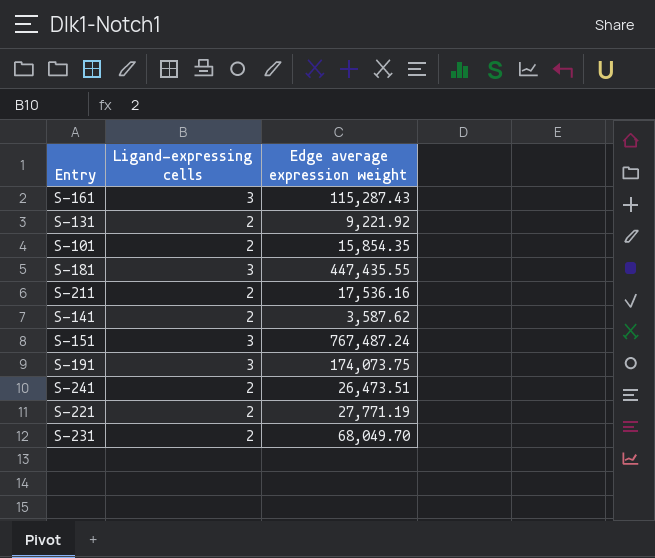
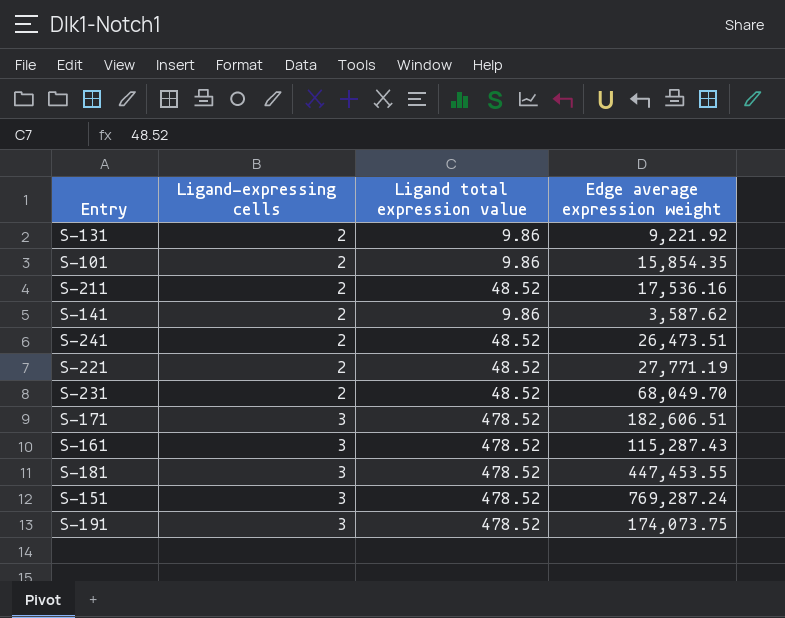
row order: none -> Ligand-expressing cells ascending
column Ligand total expression value | position: none -> 3
row S-171: none -> 3 | 478.52 | 182,606.51
S-181 | Edge average expression weight: 447,435.55 -> 447,453.55
S-151 | Edge average expression weight: 767,487.24 -> 769,287.24

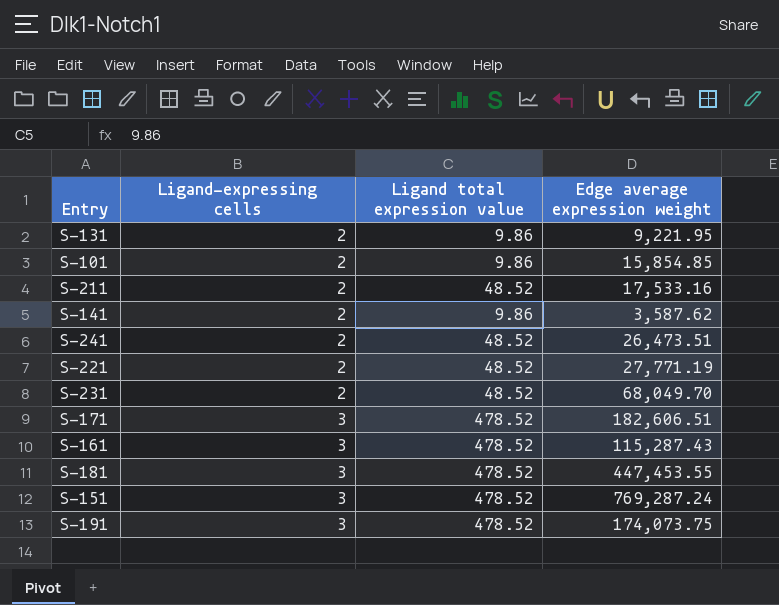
S-131 | Edge average expression weight: 9,221.92 -> 9,221.95
S-101 | Edge average expression weight: 15,854.35 -> 15,854.85
S-211 | Edge average expression weight: 17,536.16 -> 17,533.16

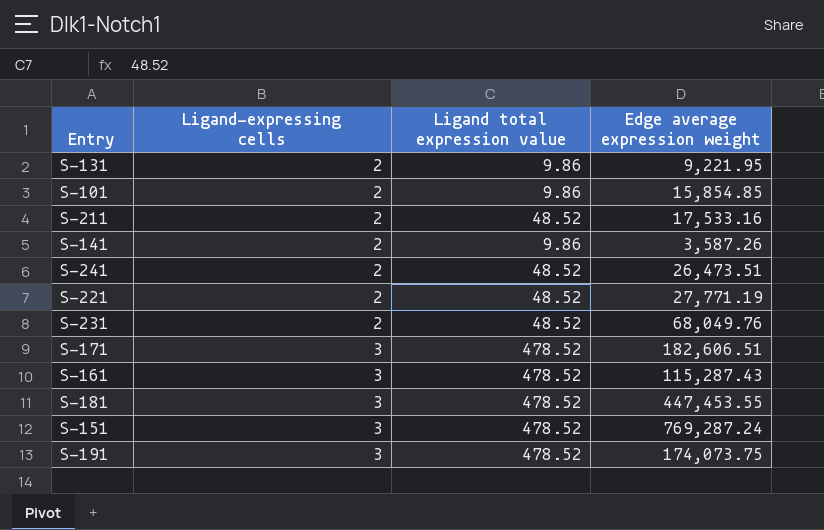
S-141 | Edge average expression weight: 3,587.62 -> 3,587.26
S-231 | Edge average expression weight: 68,049.70 -> 68,049.76

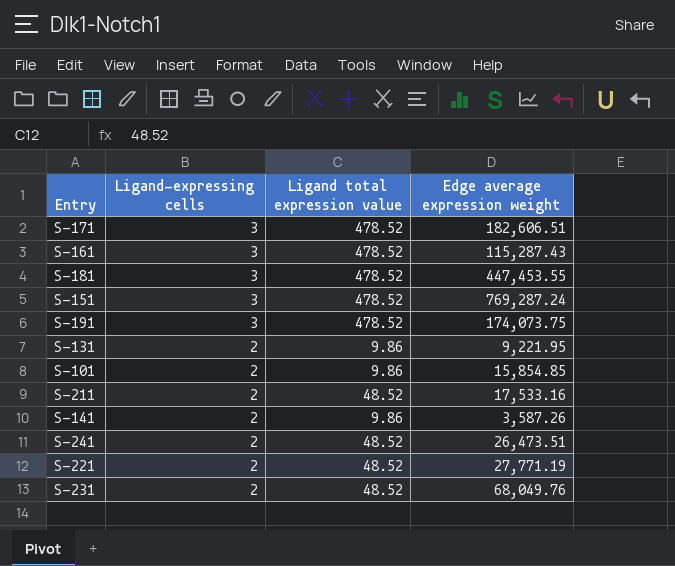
row order: Ligand-expressing cells ascending -> Ligand-expressing cells descending

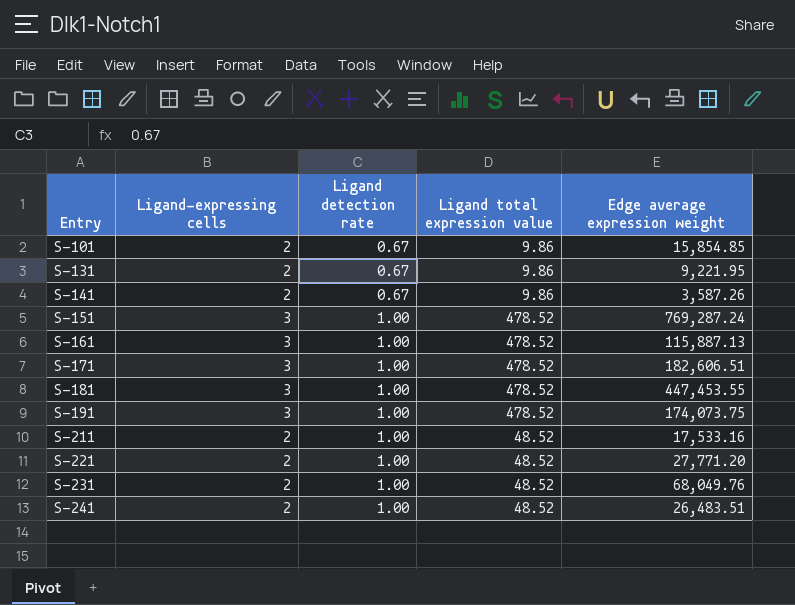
row order: Ligand-expressing cells descending -> Entry ascending
column Ligand detection rate | position: none -> 3
S-161 | Edge average expression weight: 115,287.43 -> 115,887.13
S-221 | Edge average expression weight: 27,771.19 -> 27,771.20
S-241 | Edge average expression weight: 26,473.51 -> 26,483.51

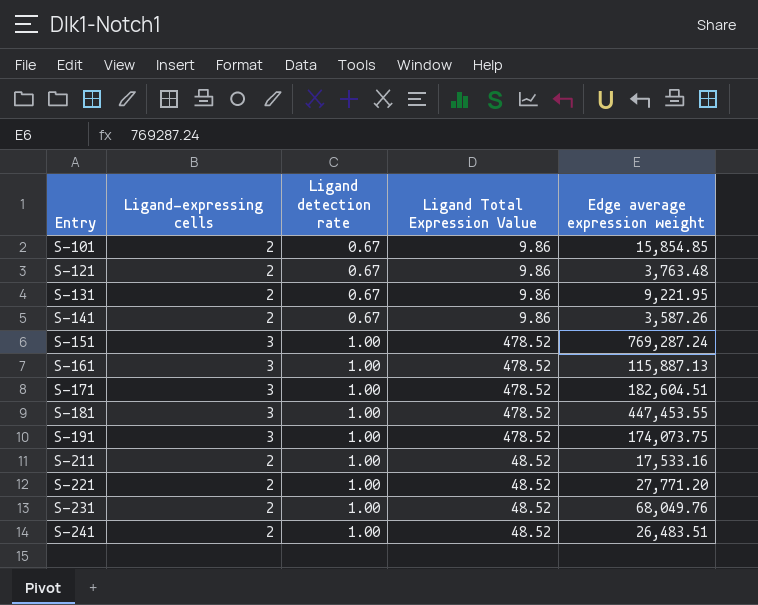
column name: Ligand total expression value -> Ligand Total Expression Value
row S-121: none -> 2 | 0.67 | 9.86 | 3,763.48
S-171 | Edge average expression weight: 182,606.51 -> 182,604.51

